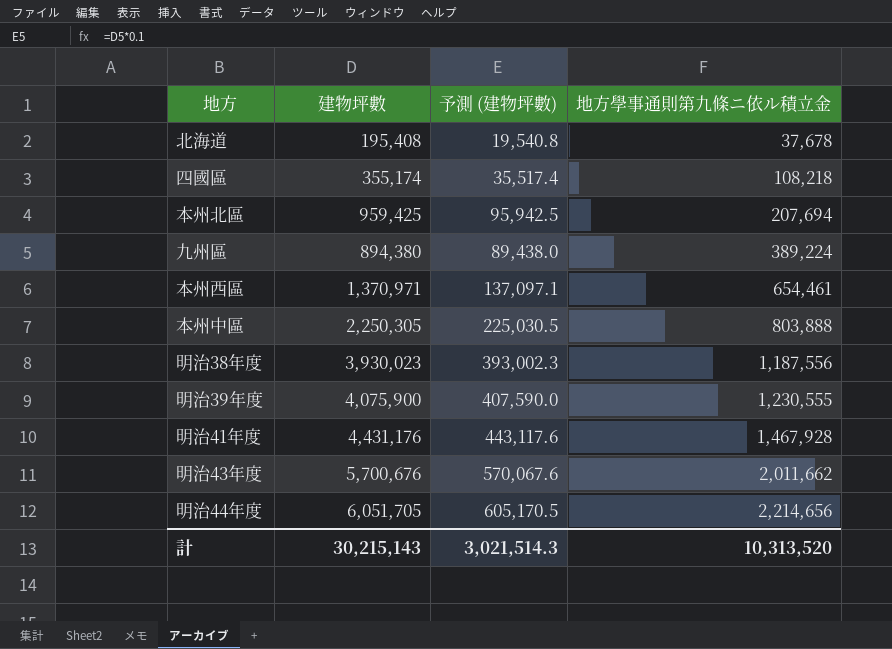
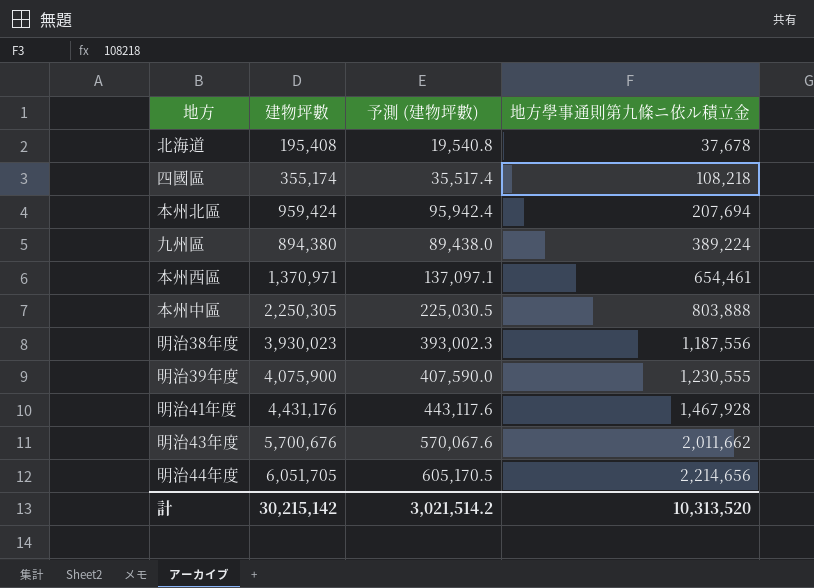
本州北區 | 建物坪數: 959,425 -> 959,424
本州北區 | 予測 (建物坪數): 95,942.5 -> 95,942.4
計 | 建物坪數: 30,215,143 -> 30,215,142
計 | 予測 (建物坪數): 3,021,514.3 -> 3,021,514.2

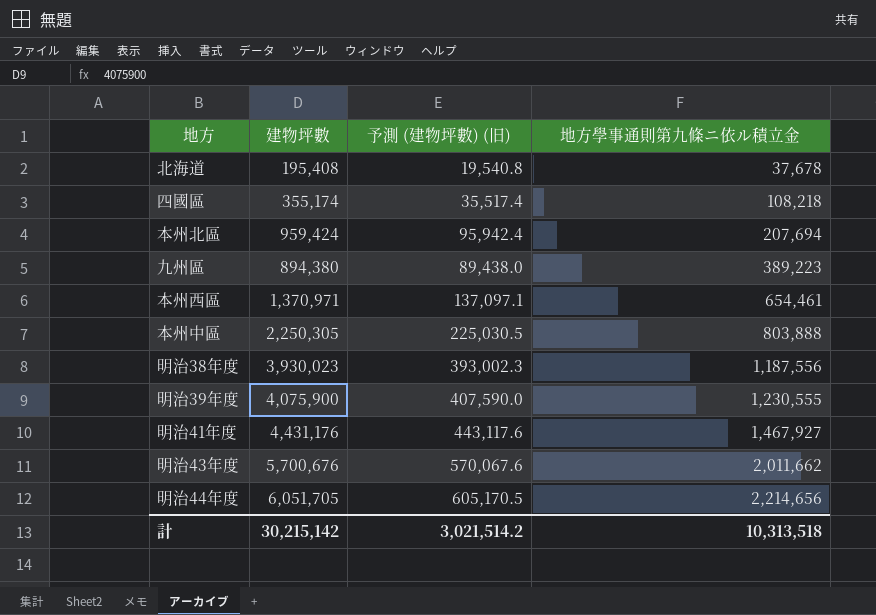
column name: 予測 (建物坪數) -> 予測 (建物坪數) (旧)
九州區 | 地方學事通則第九條ニ依ル積立金: 389,224 -> 389,223
明治41年度 | 地方學事通則第九條ニ依ル積立金: 1,467,928 -> 1,467,927
計 | 地方學事通則第九條ニ依ル積立金: 10,313,520 -> 10,313,518

